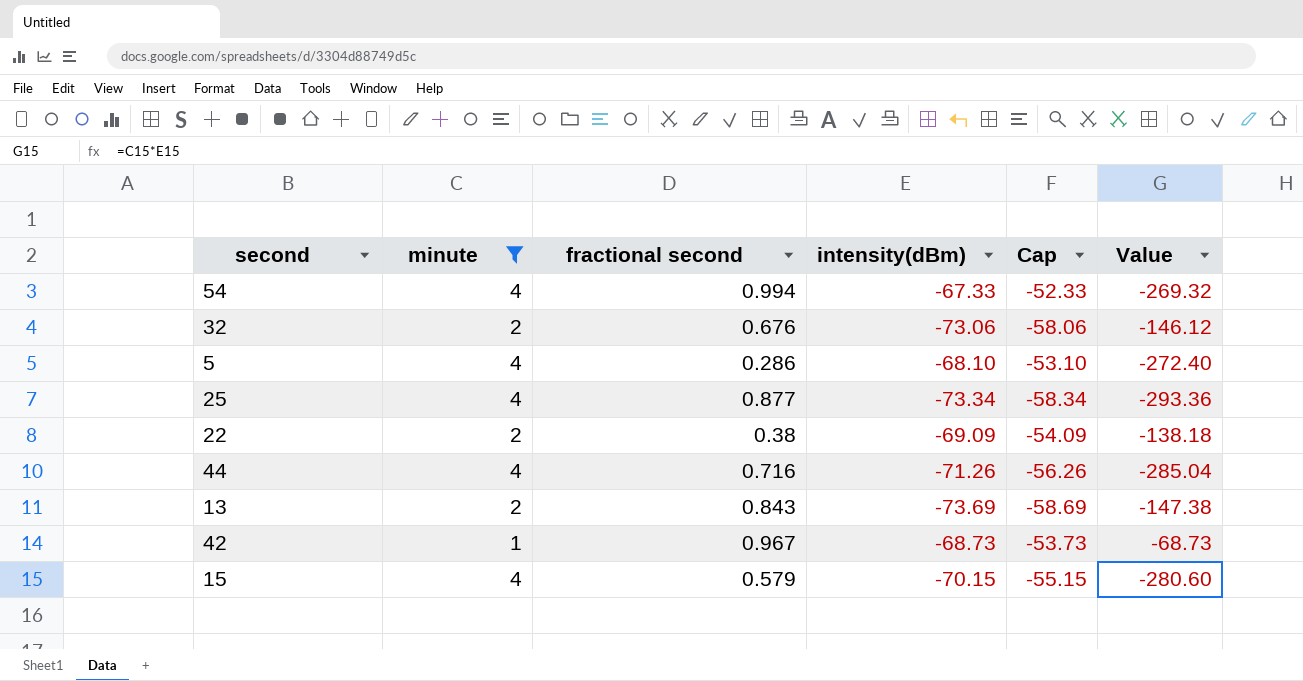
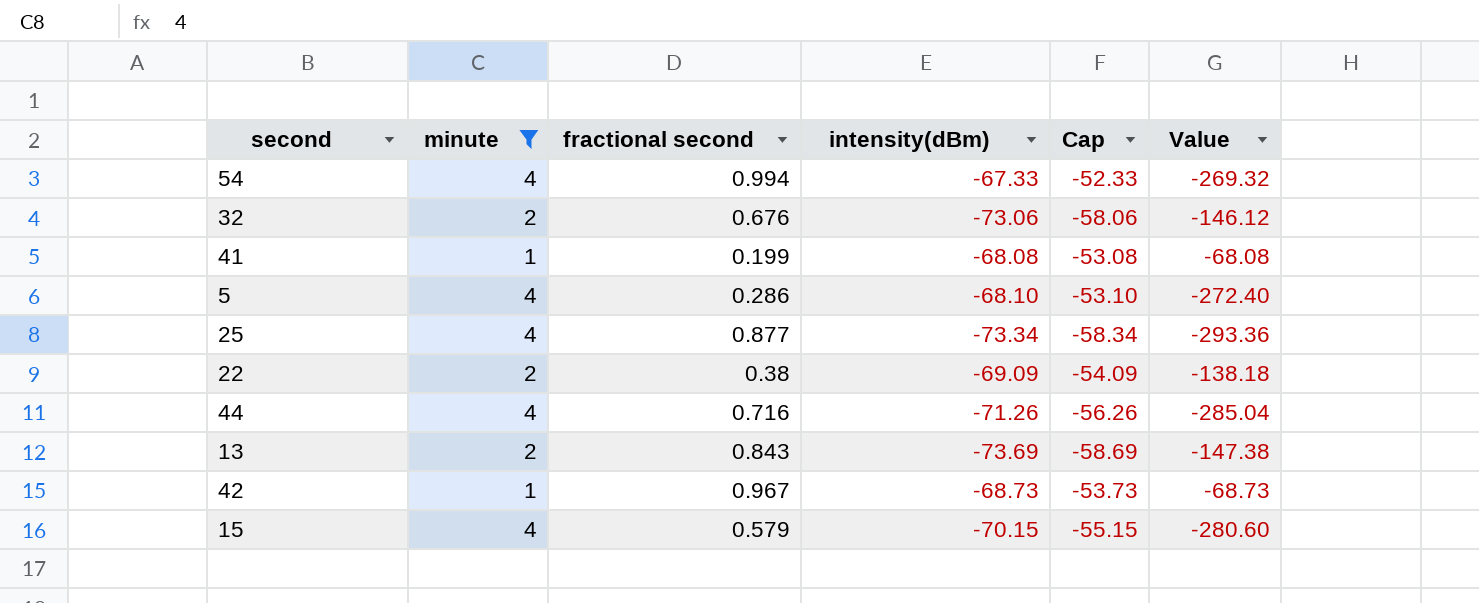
row 41: none -> 1 | 0.199 | -68.08 | -53.08 | -68.08

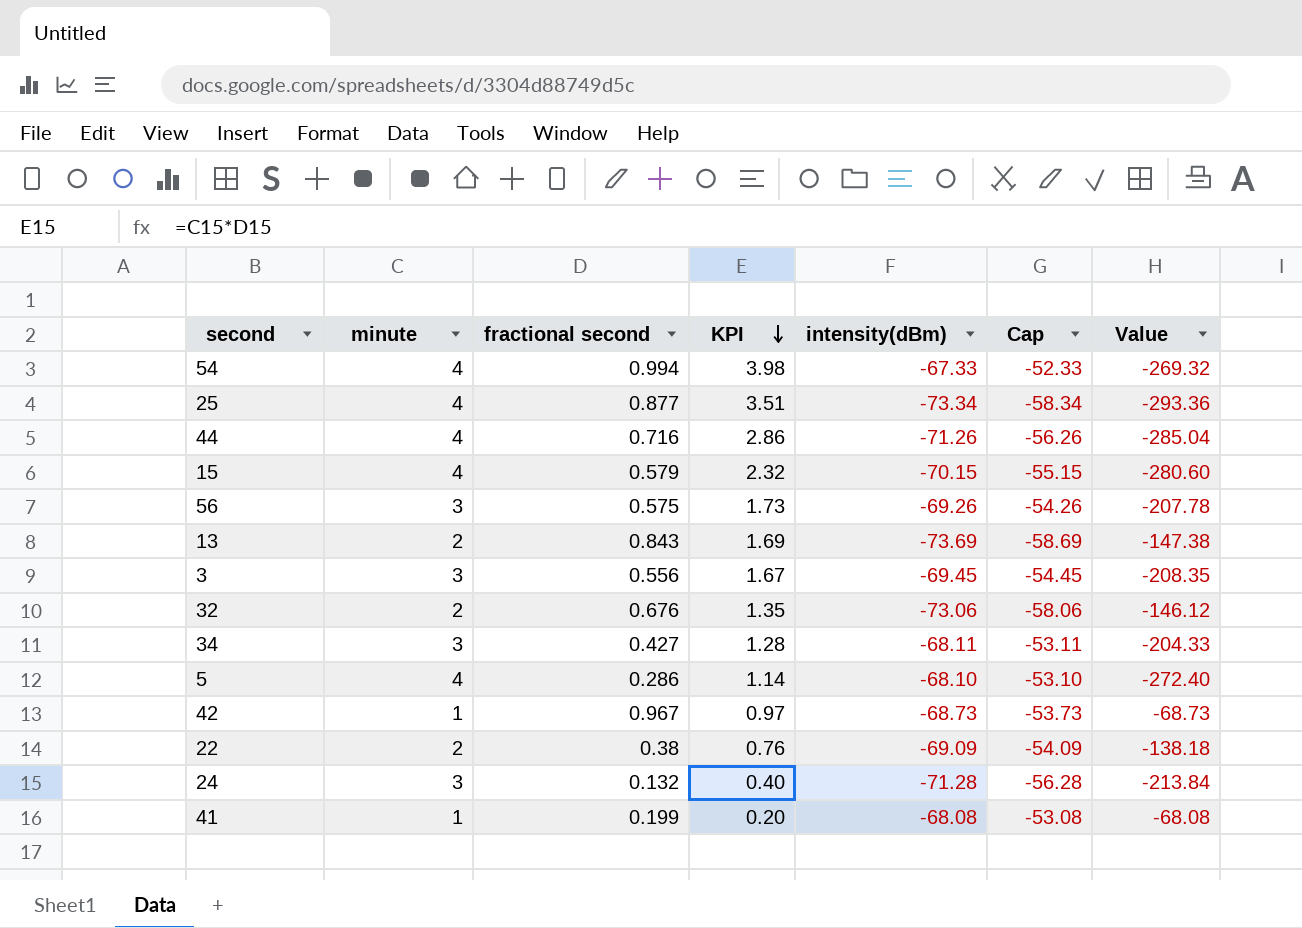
filter: minute != 3 -> none
row order: none -> KPI descending
column KPI | formula: none -> [minute] * [fractional second]

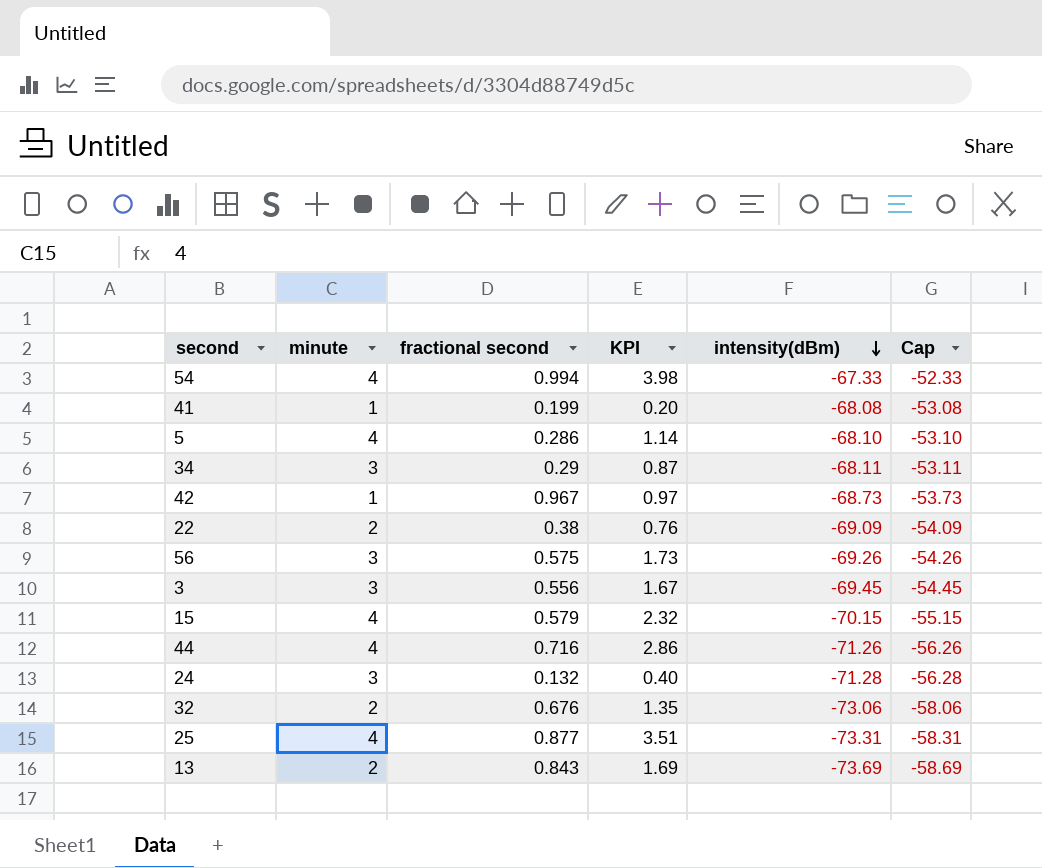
row order: KPI descending -> intensity(dBm) descending
column Value | formula: [minute] * [intensity(dBm)] -> none
34 | fractional second: 0.427 -> 0.29
34 | KPI: 1.28 -> 0.87
25 | intensity(dBm): -73.34 -> -73.31
25 | Cap: -58.34 -> -58.31

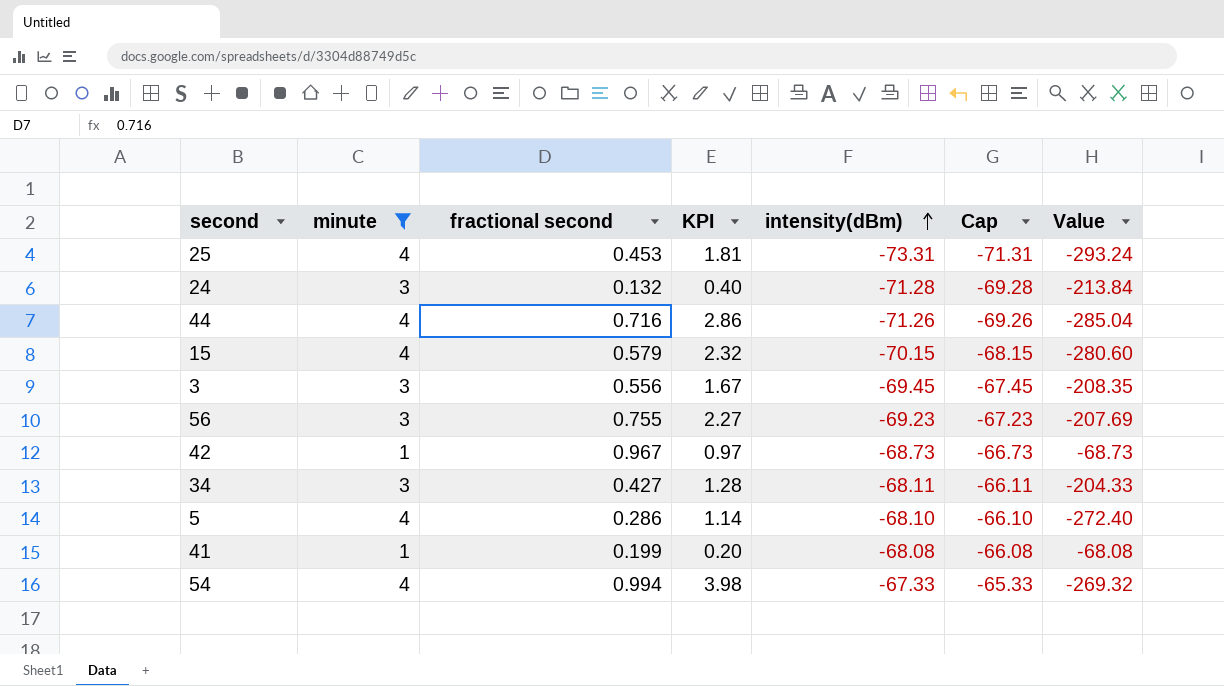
filter: none -> minute != 2
row order: intensity(dBm) descending -> intensity(dBm) ascending
column Cap | formula: [intensity(dBm)] + 15 -> [intensity(dBm)] + 2
column Value | formula: none -> [minute] * [intensity(dBm)]
25 | fractional second: 0.877 -> 0.453
25 | KPI: 3.51 -> 1.81
56 | fractional second: 0.575 -> 0.755
56 | KPI: 1.73 -> 2.27
56 | intensity(dBm): -69.26 -> -69.23
34 | fractional second: 0.29 -> 0.427
34 | KPI: 0.87 -> 1.28

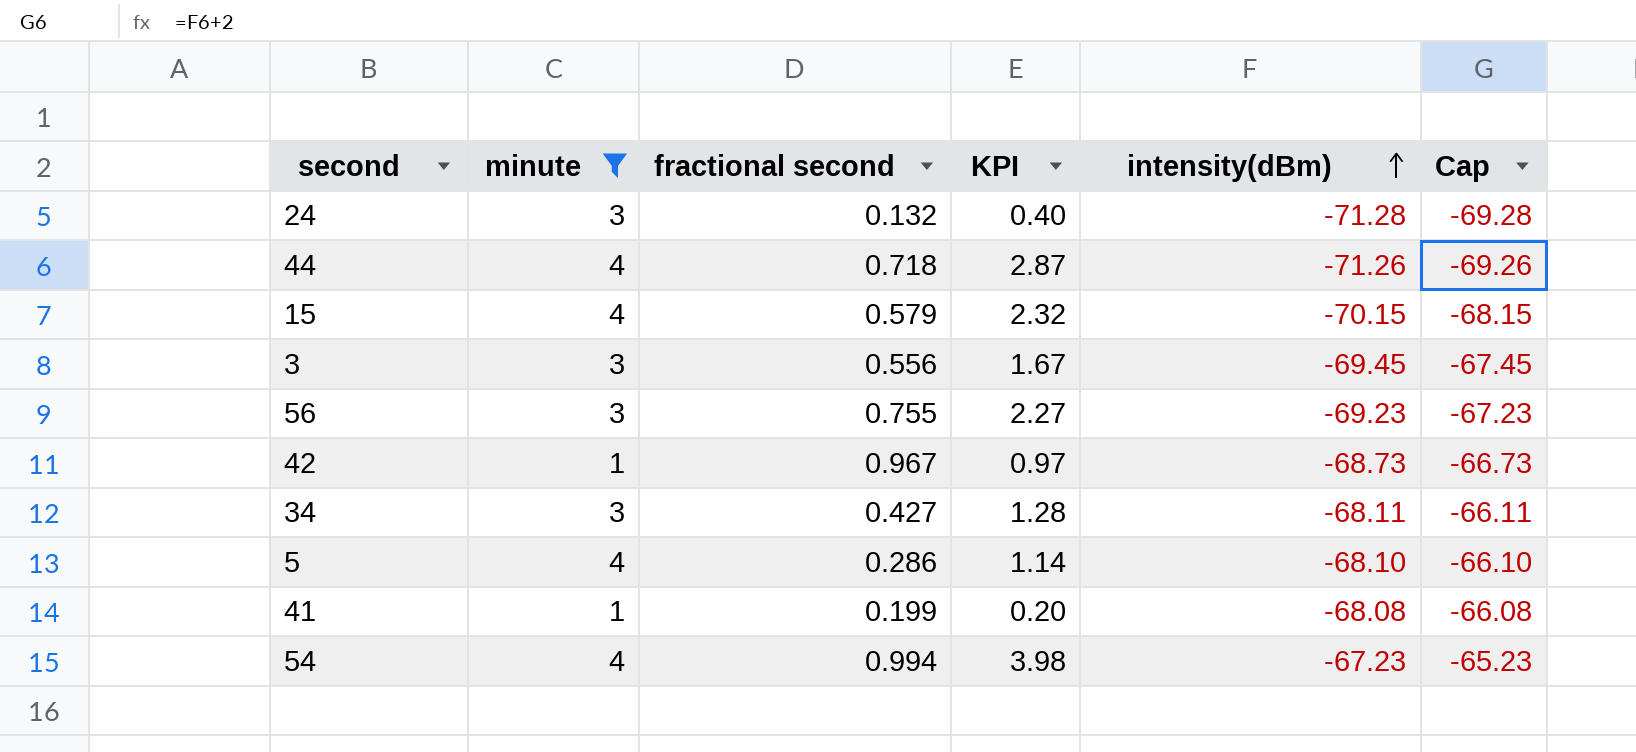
column Value | formula: [minute] * [intensity(dBm)] -> none
row 25: 4 | 0.453 | 1.81 | -73.31 | -71.31 | -293.24 -> none
44 | fractional second: 0.716 -> 0.718
44 | KPI: 2.86 -> 2.87
54 | intensity(dBm): -67.33 -> -67.23
54 | Cap: -65.33 -> -65.23

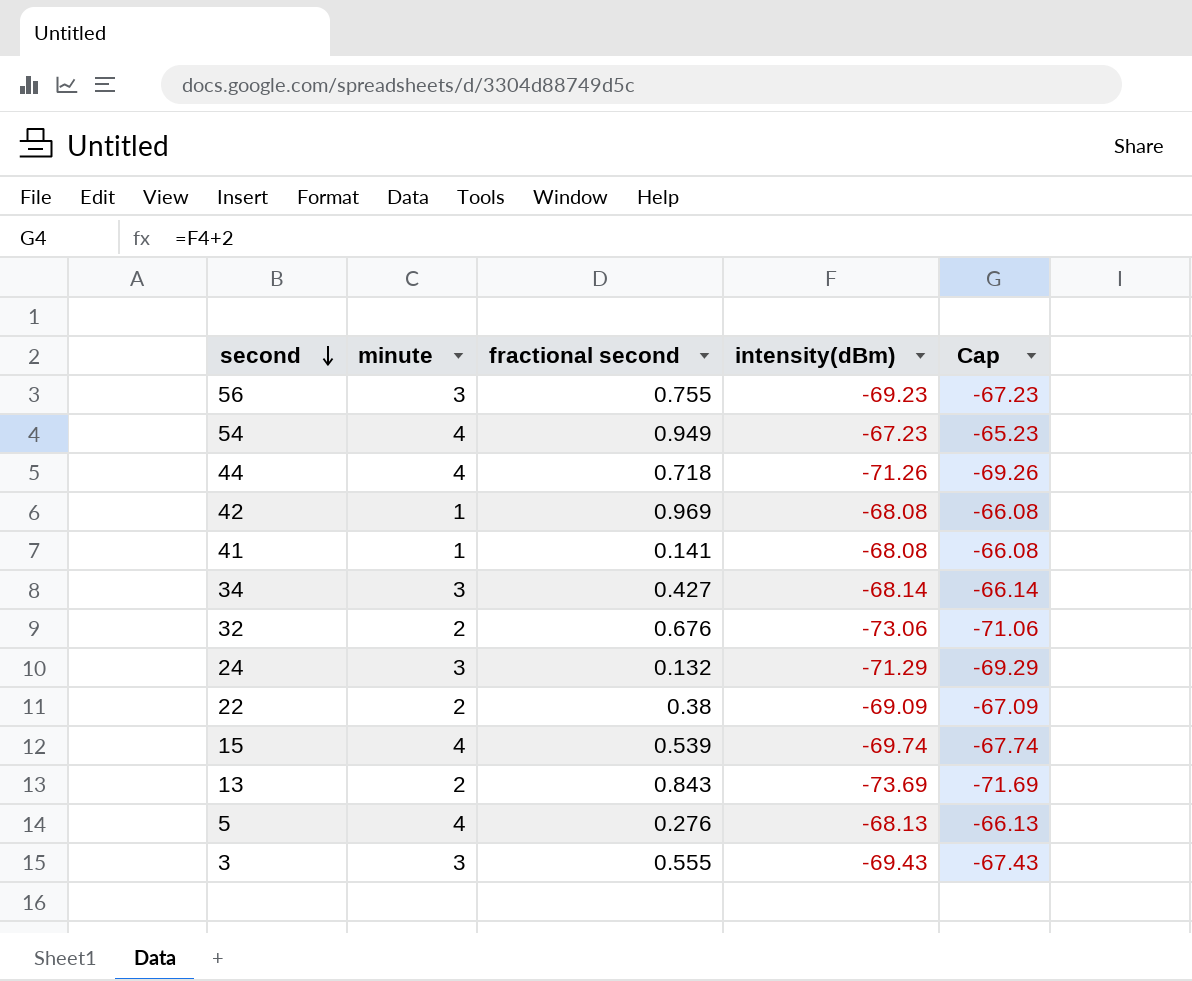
filter: minute != 2 -> none
row order: intensity(dBm) ascending -> second descending
column KPI | formula: [minute] * [fractional second] -> none
54 | fractional second: 0.994 -> 0.949
42 | fractional second: 0.967 -> 0.969
42 | intensity(dBm): -68.73 -> -68.08
42 | Cap: -66.73 -> -66.08
41 | fractional second: 0.199 -> 0.141
34 | intensity(dBm): -68.11 -> -68.14
34 | Cap: -66.11 -> -66.14
24 | intensity(dBm): -71.28 -> -71.29
24 | Cap: -69.28 -> -69.29
15 | fractional second: 0.579 -> 0.539
15 | intensity(dBm): -70.15 -> -69.74
15 | Cap: -68.15 -> -67.74
5 | fractional second: 0.286 -> 0.276
5 | intensity(dBm): -68.10 -> -68.13
5 | Cap: -66.10 -> -66.13
3 | fractional second: 0.556 -> 0.555
3 | intensity(dBm): -69.45 -> -69.43
3 | Cap: -67.45 -> -67.43

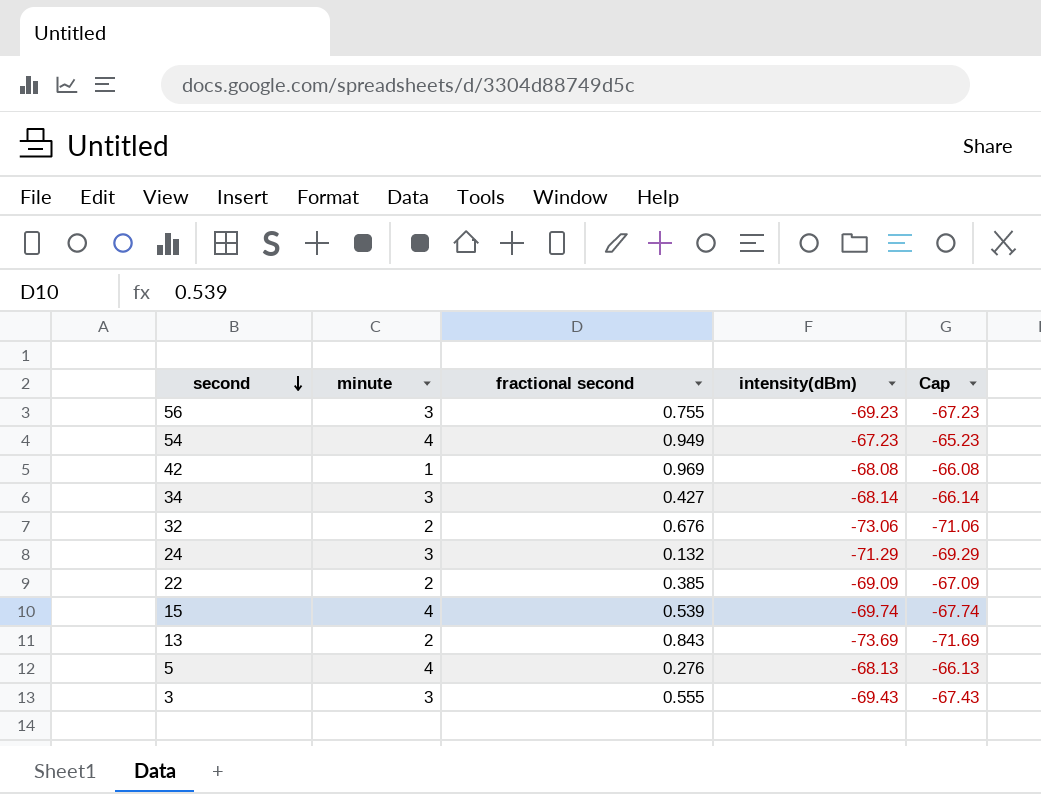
row 44: 4 | 0.718 | -71.26 | -69.26 -> none
row 41: 1 | 0.141 | -68.08 | -66.08 -> none
22 | fractional second: 0.38 -> 0.385

